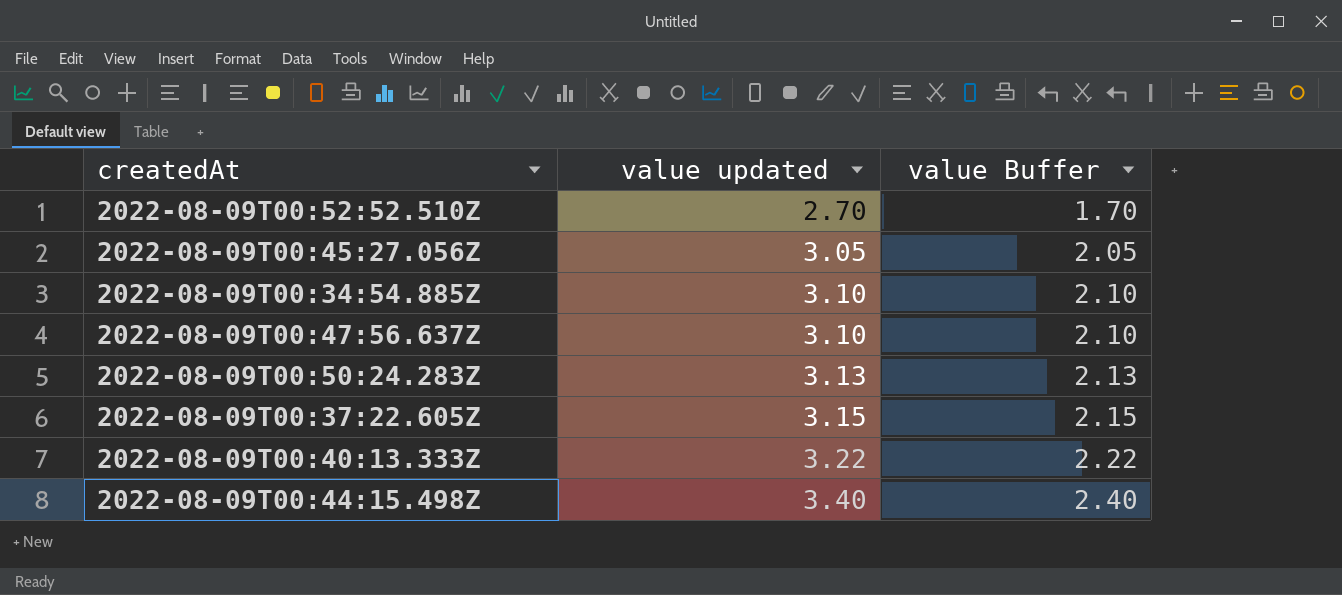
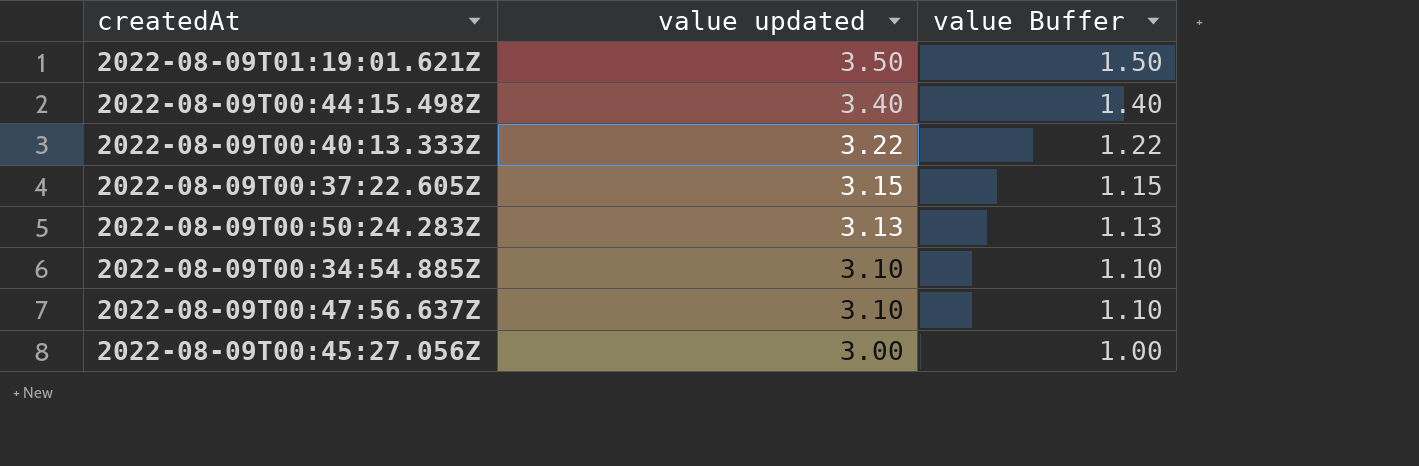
row order: value updated ascending -> value updated descending
column value Buffer | formula: [value updated] - 1 -> [value updated] - 2
row 2022-08-09T00:52:52.510Z: 2.70 | 1.70 -> none
row 2022-08-09T01:19:01.621Z: none -> 3.50 | 1.50
2022-08-09T00:45:27.056Z | value updated: 3.05 -> 3.00

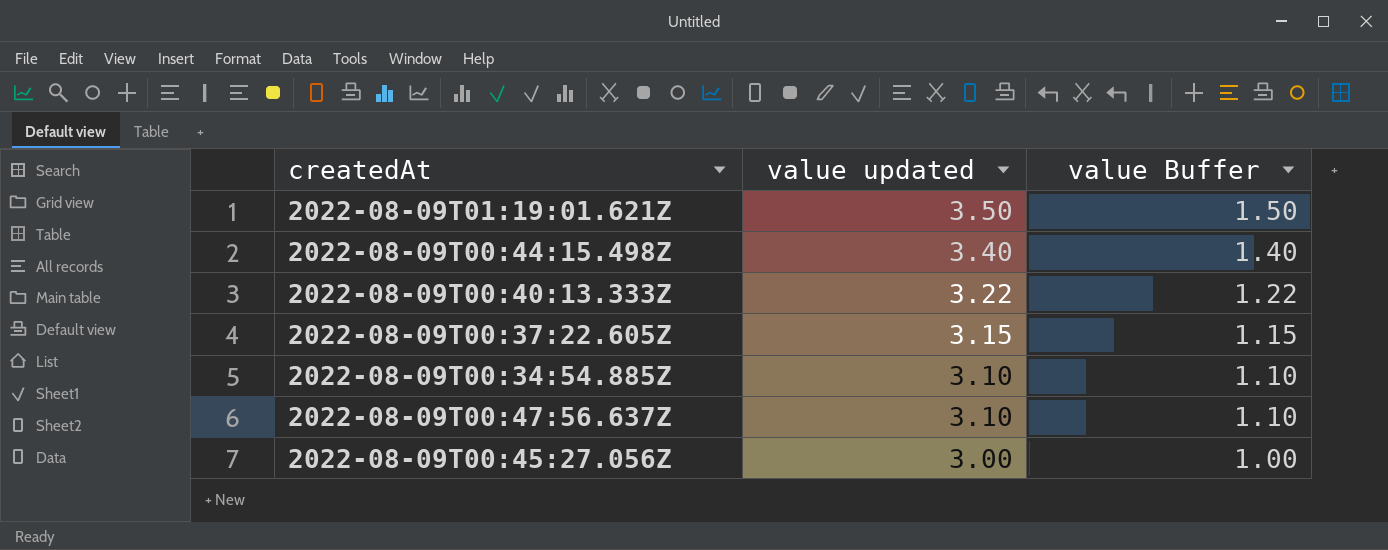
row 2022-08-09T00:50:24.283Z: 3.13 | 1.13 -> none

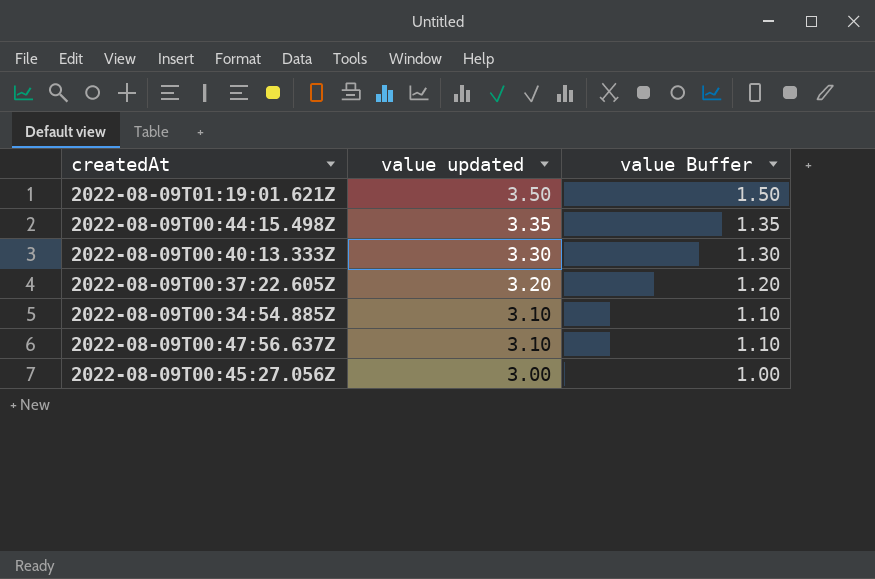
2022-08-09T00:44:15.498Z | value updated: 3.40 -> 3.35
2022-08-09T00:44:15.498Z | value Buffer: 1.40 -> 1.35
2022-08-09T00:40:13.333Z | value updated: 3.22 -> 3.30
2022-08-09T00:40:13.333Z | value Buffer: 1.22 -> 1.30
2022-08-09T00:37:22.605Z | value updated: 3.15 -> 3.20
2022-08-09T00:37:22.605Z | value Buffer: 1.15 -> 1.20

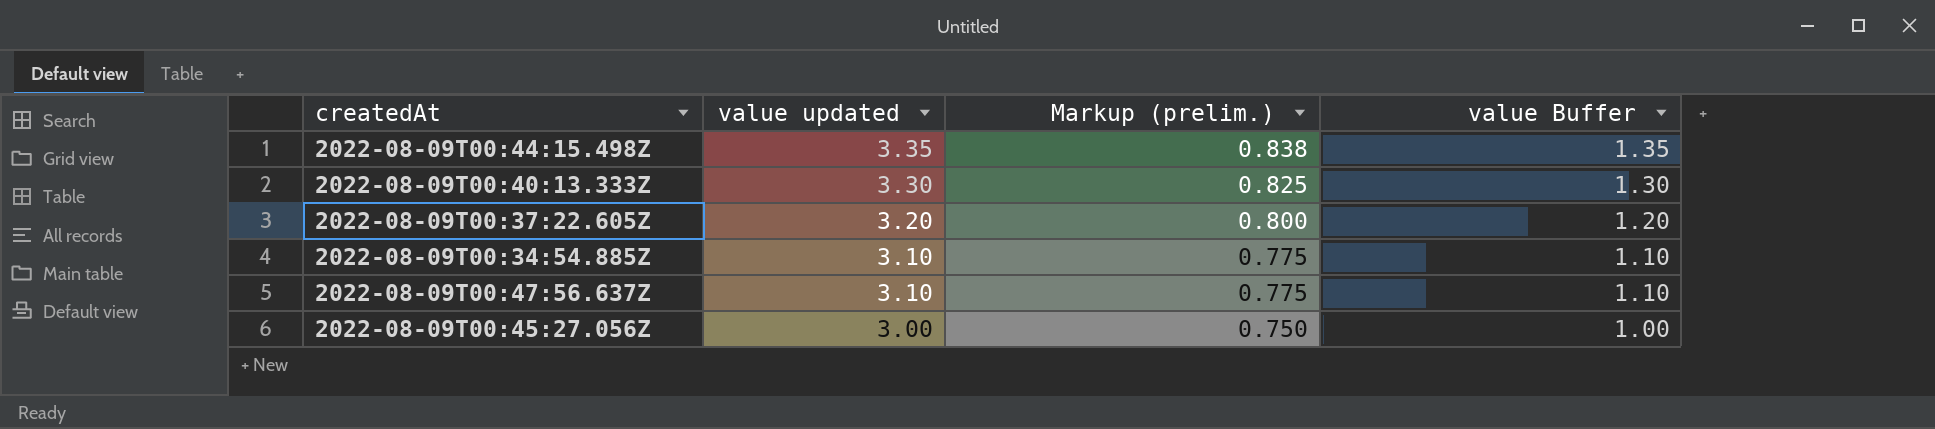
column Markup (prelim.) | formula: none -> [value updated] * 0.25
row 2022-08-09T01:19:01.621Z: 3.50 | 1.50 -> none

